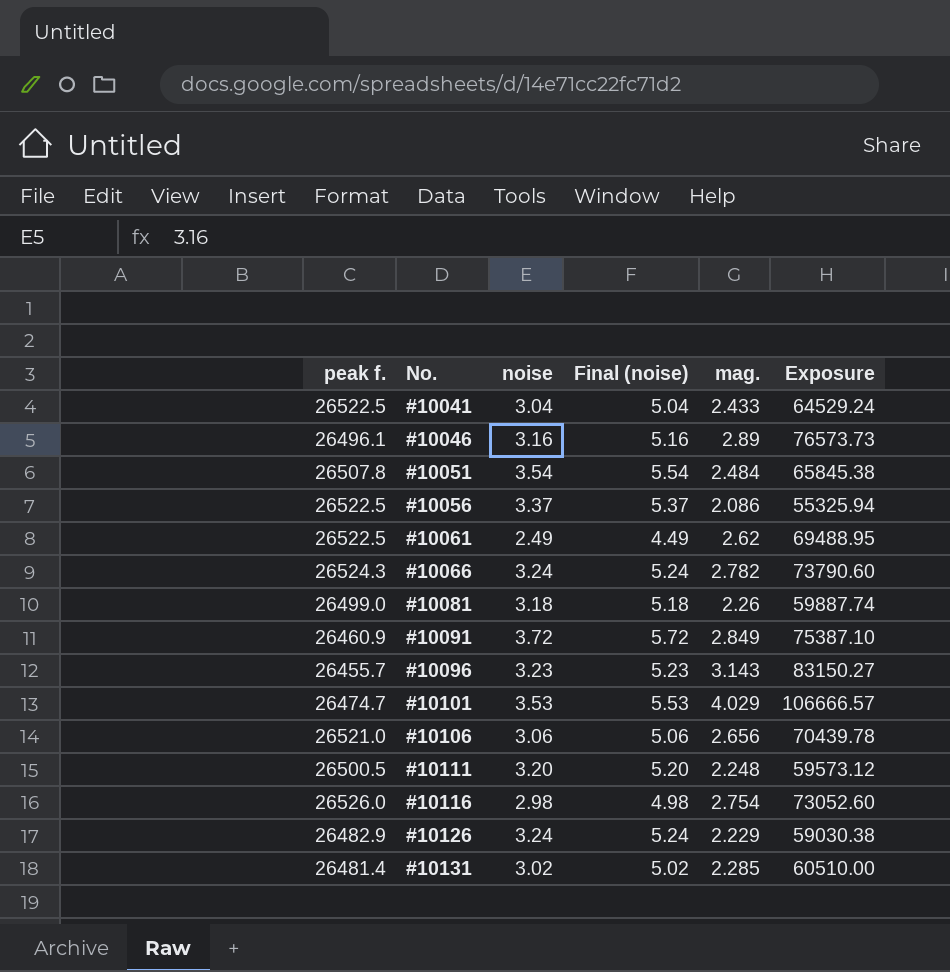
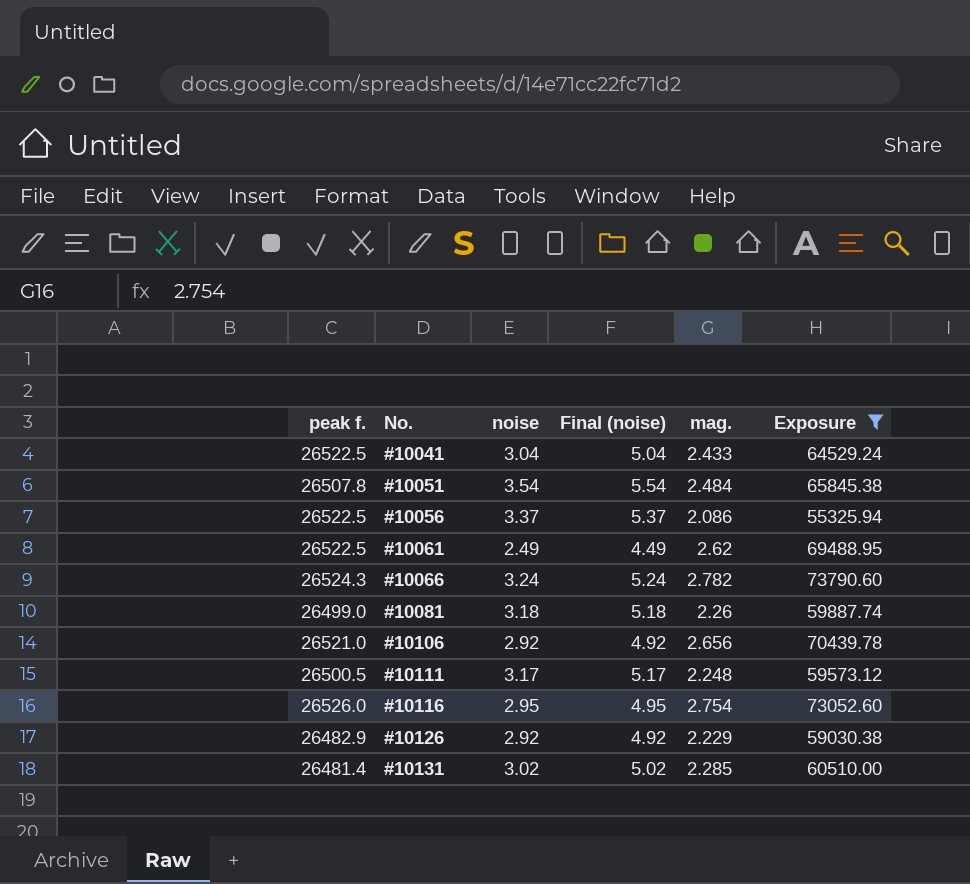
filter: none -> Exposure <= 73790.60
#10106 | noise: 3.06 -> 2.92
#10106 | Final (noise): 5.06 -> 4.92
#10111 | noise: 3.20 -> 3.17
#10111 | Final (noise): 5.20 -> 5.17
#10116 | noise: 2.98 -> 2.95
#10116 | Final (noise): 4.98 -> 4.95
#10126 | noise: 3.24 -> 2.92
#10126 | Final (noise): 5.24 -> 4.92

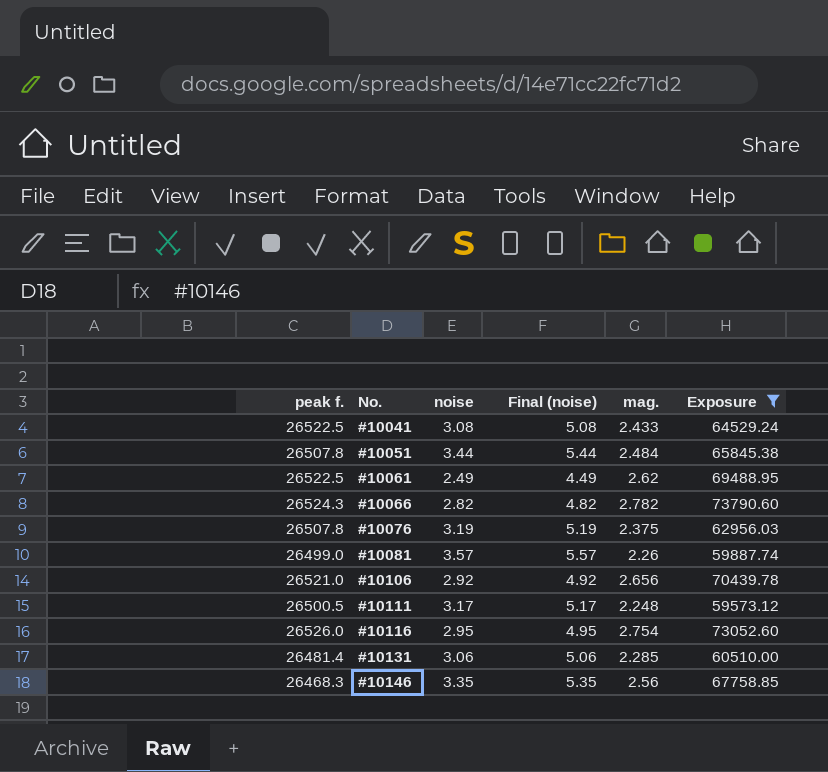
row #10056: 26522.5 | 3.37 | 5.37 | 2.086 | 55325.94 -> none
row #10126: 26482.9 | 2.92 | 4.92 | 2.229 | 59030.38 -> none
#10041 | noise: 3.04 -> 3.08
#10041 | Final (noise): 5.04 -> 5.08
#10051 | noise: 3.54 -> 3.44
#10051 | Final (noise): 5.54 -> 5.44
#10066 | noise: 3.24 -> 2.82
#10066 | Final (noise): 5.24 -> 4.82
row #10076: none -> 26507.8 | 3.19 | 5.19 | 2.375 | 62956.03
#10081 | noise: 3.18 -> 3.57
#10081 | Final (noise): 5.18 -> 5.57
#10131 | noise: 3.02 -> 3.06
#10131 | Final (noise): 5.02 -> 5.06
row #10146: none -> 26468.3 | 3.35 | 5.35 | 2.56 | 67758.85

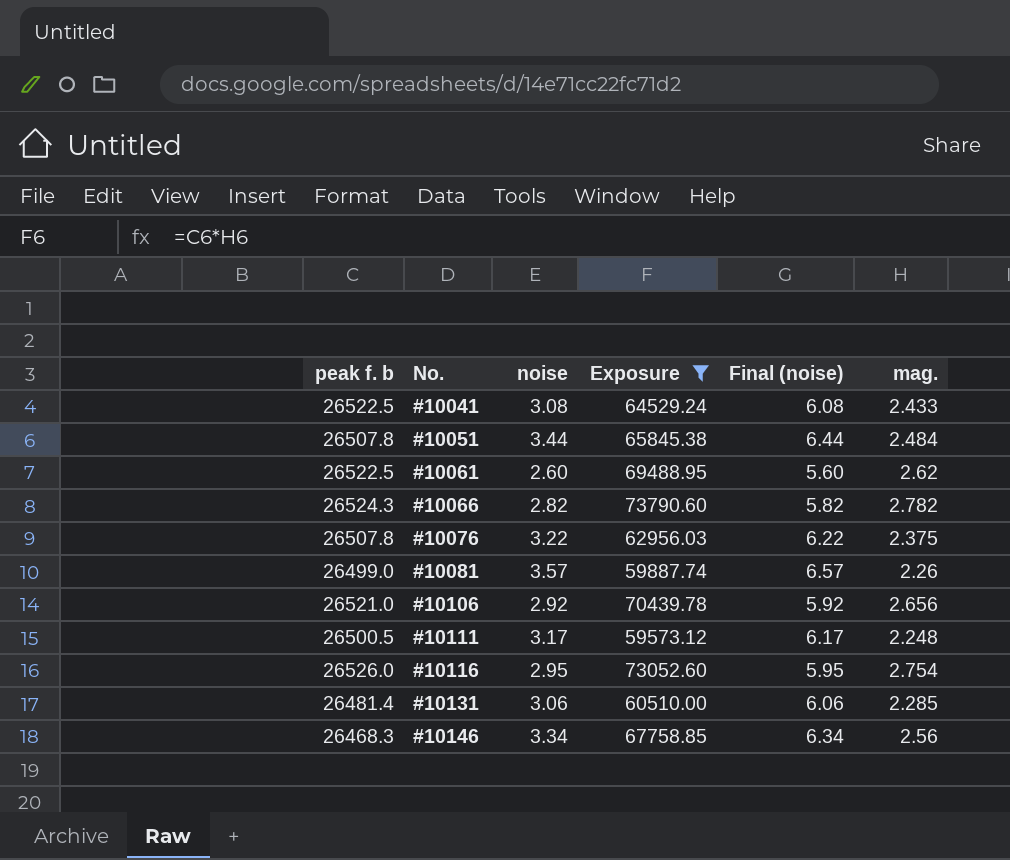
column name: peak f. -> peak f. b
column Exposure | position: 6 -> 4
column Final (noise) | formula: [noise] + 2 -> [noise] + 3
#10061 | noise: 2.49 -> 2.60
#10076 | noise: 3.19 -> 3.22
#10146 | noise: 3.35 -> 3.34

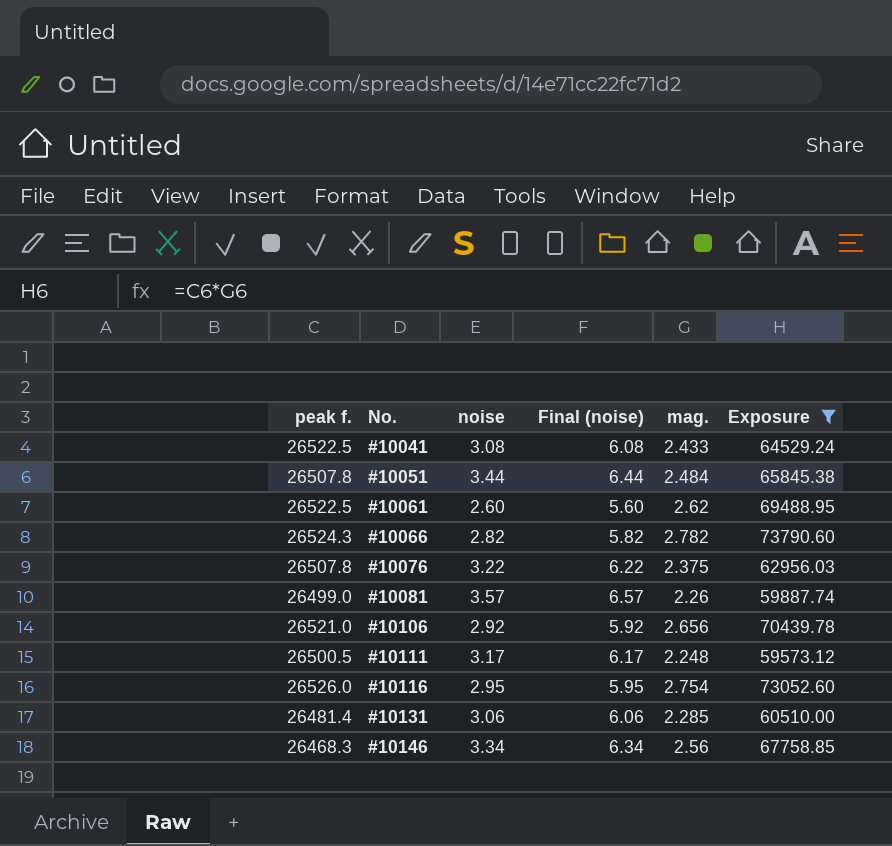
column name: peak f. b -> peak f.
column Exposure | position: 4 -> 6

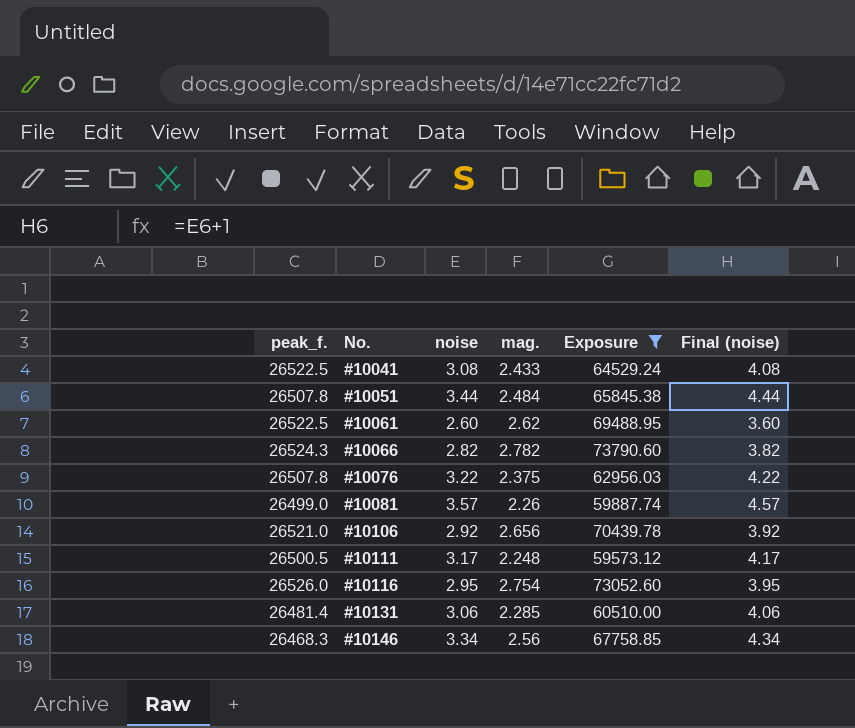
column name: peak f. -> peak_f.
column Final (noise) | formula: [noise] + 3 -> [noise] + 1
column Final (noise) | position: 4 -> 6

